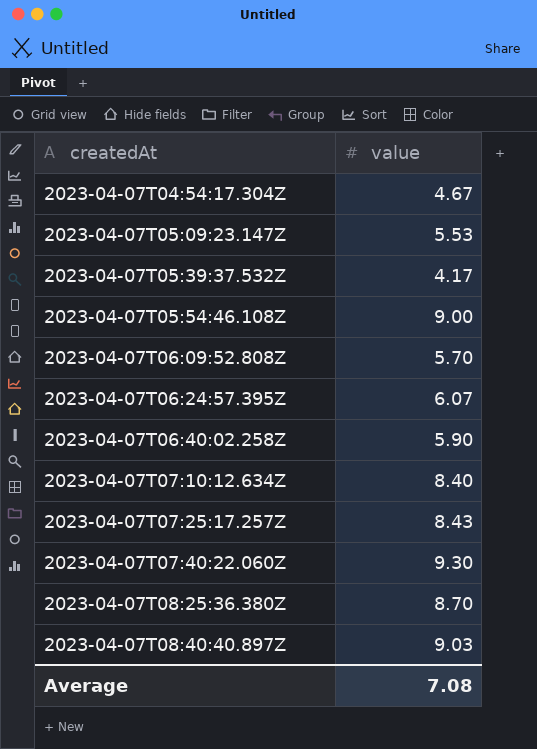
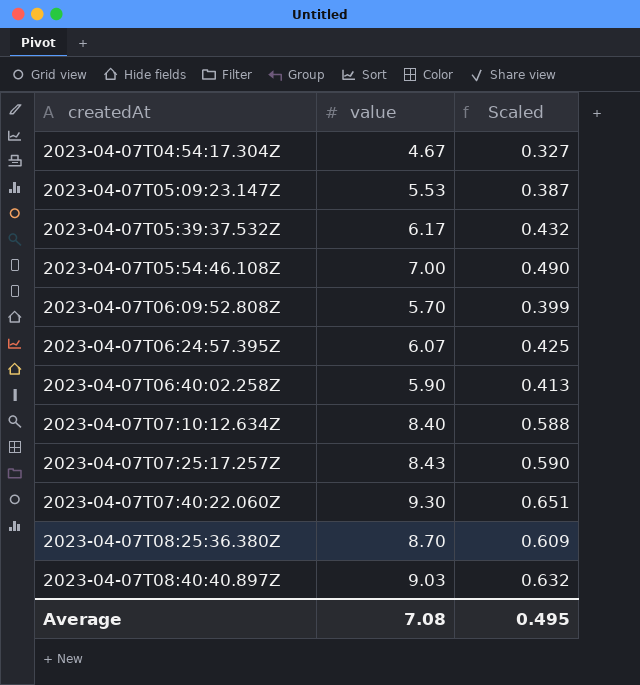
column Scaled | formula: none -> [value] * 0.07
2023-04-07T05:39:37.532Z | value: 4.17 -> 6.17
2023-04-07T05:54:46.108Z | value: 9.00 -> 7.00

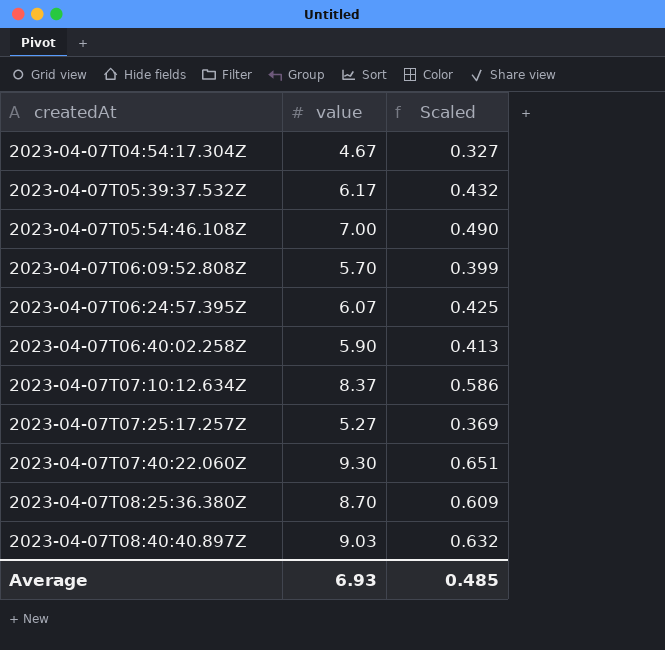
row 2023-04-07T05:09:23.147Z: 5.53 | 0.387 -> none
2023-04-07T07:10:12.634Z | value: 8.40 -> 8.37
2023-04-07T07:10:12.634Z | Scaled: 0.588 -> 0.586
2023-04-07T07:25:17.257Z | value: 8.43 -> 5.27
2023-04-07T07:25:17.257Z | Scaled: 0.590 -> 0.369
Average | value: 7.08 -> 6.93
Average | Scaled: 0.495 -> 0.485

